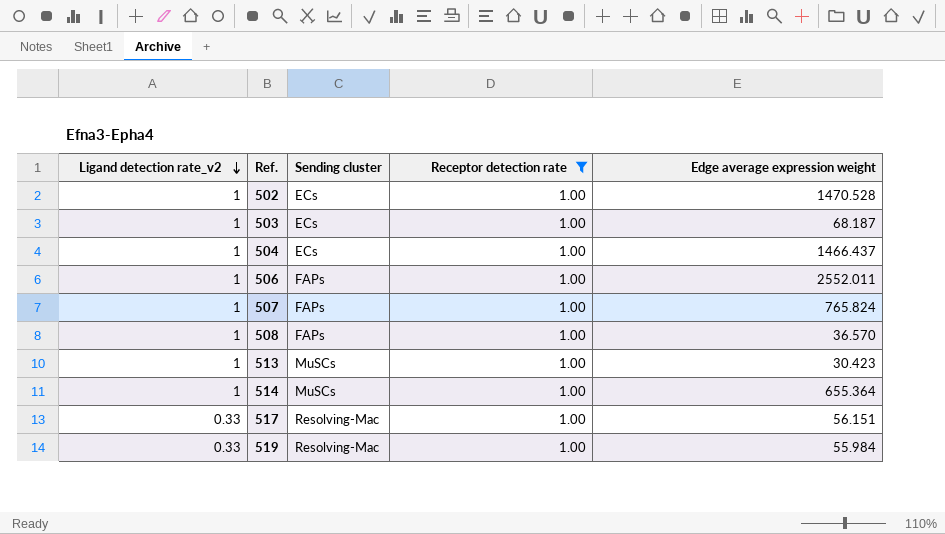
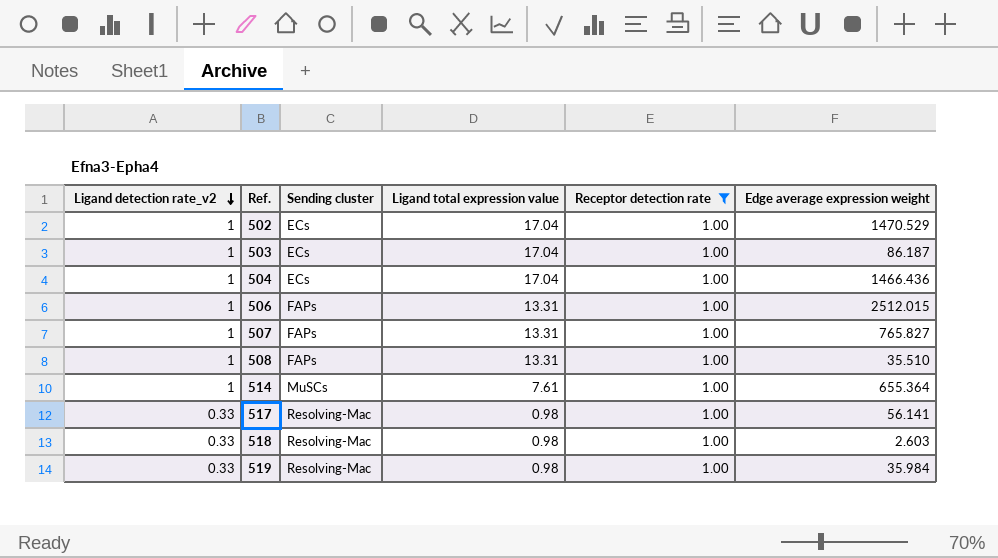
column Ligand total expression value | position: none -> 4
row 513: 1 | MuSCs | 1.00 | 30.423 -> none
502 | Edge average expression weight: 1470.528 -> 1470.529
503 | Edge average expression weight: 68.187 -> 86.187
504 | Edge average expression weight: 1466.437 -> 1466.436
506 | Edge average expression weight: 2552.011 -> 2512.015
507 | Edge average expression weight: 765.824 -> 765.827
508 | Edge average expression weight: 36.570 -> 35.510
517 | Edge average expression weight: 56.151 -> 56.141
row 518: none -> 0.33 | Resolving-Mac | 0.98 | 1.00 | 2.603
519 | Edge average expression weight: 55.984 -> 35.984

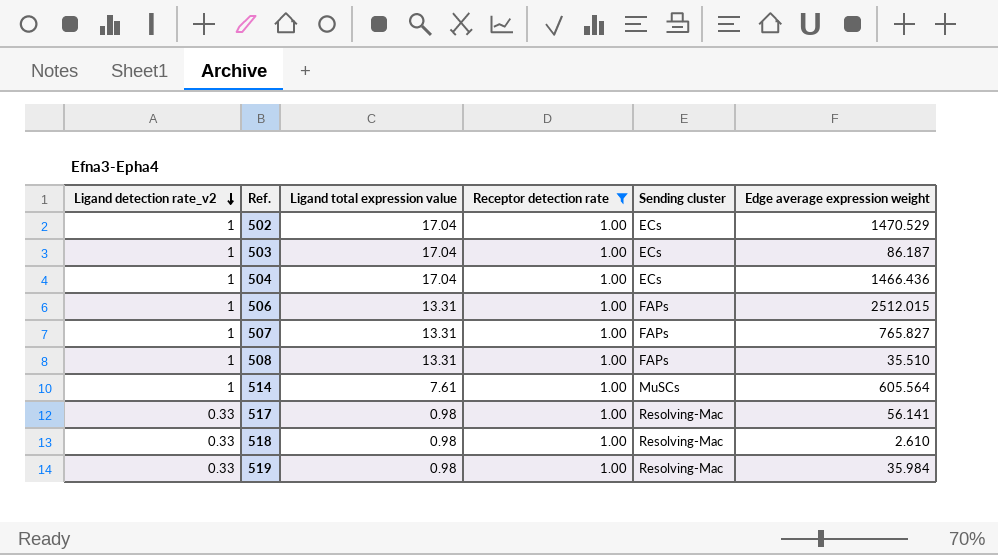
column Sending cluster | position: 3 -> 5
514 | Edge average expression weight: 655.364 -> 605.564
518 | Edge average expression weight: 2.603 -> 2.610

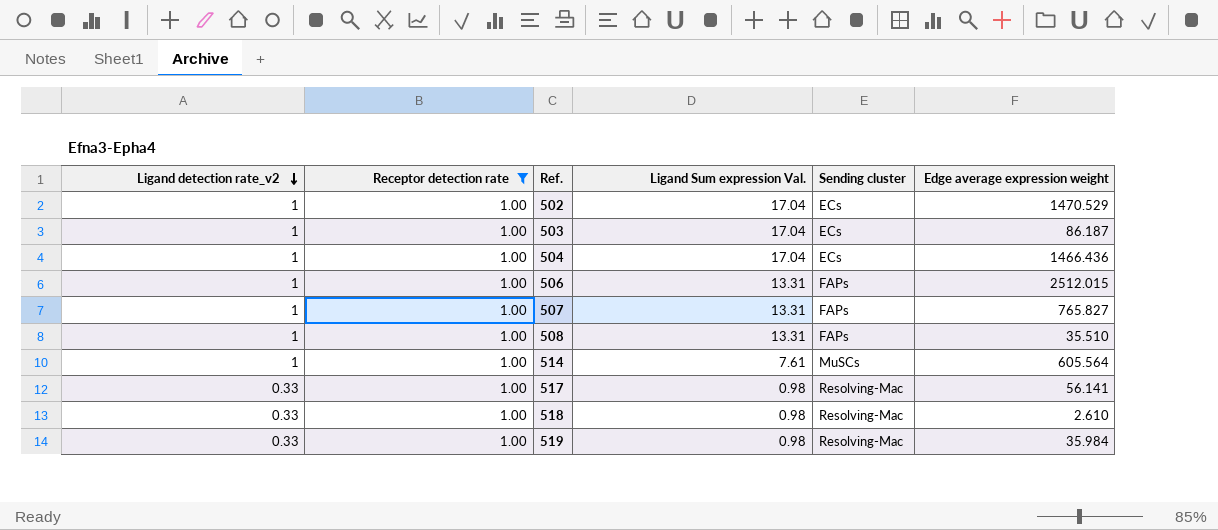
column Receptor detection rate | position: 4 -> 2
column name: Ligand total expression value -> Ligand Sum expression Val.

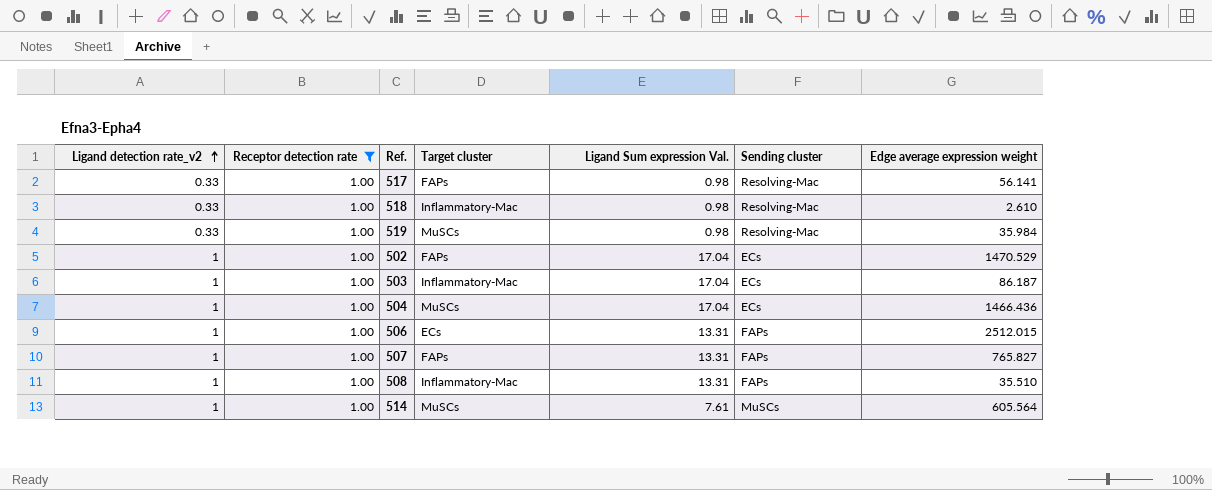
row order: Ligand detection rate_v2 descending -> Ligand detection rate_v2 ascending
column Target cluster | position: none -> 4

